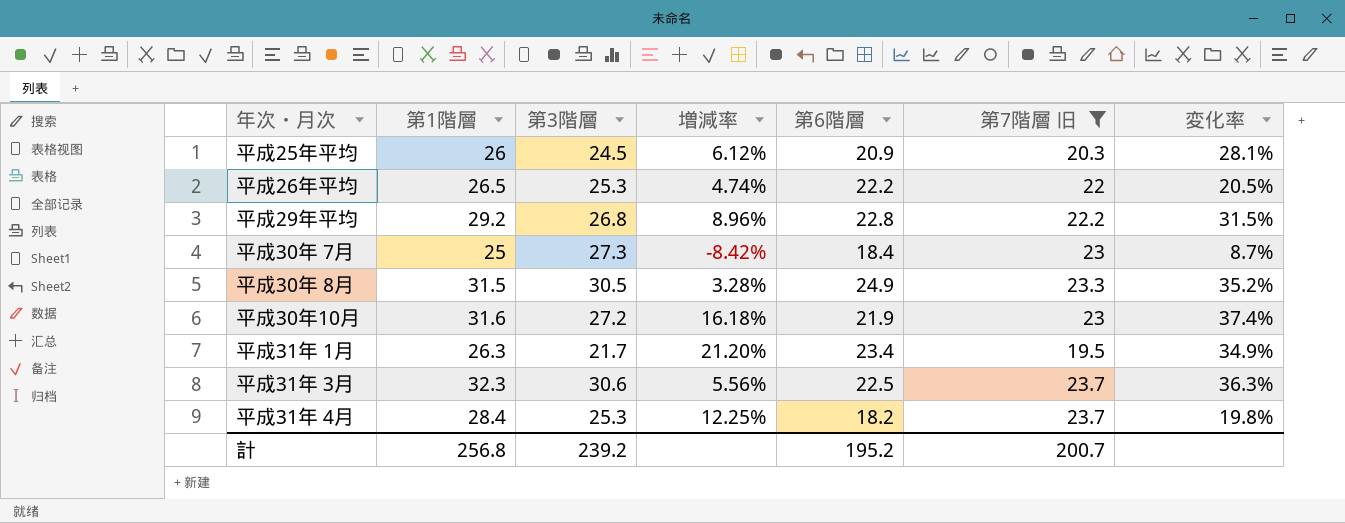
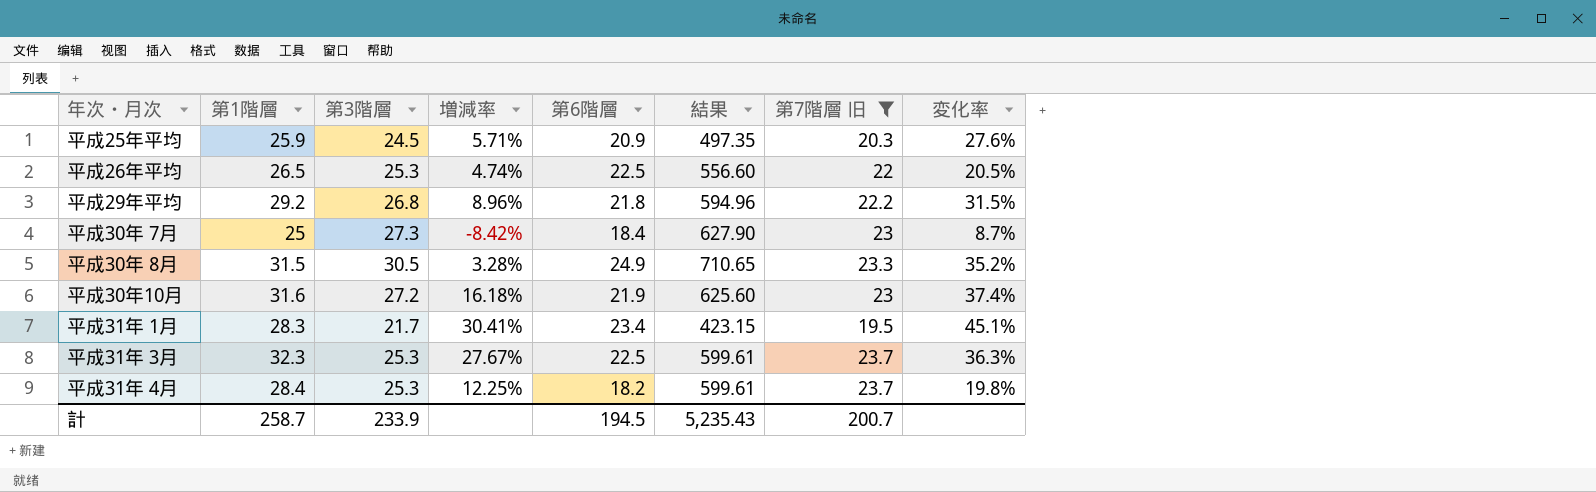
column 結果 | formula: none -> [第3階層] * [第7階層 旧]
平成25年平均 | 第1階層: 26 -> 25.9
平成25年平均 | 増減率: 6.12% -> 5.71%
平成25年平均 | 変化率: 28.1% -> 27.6%
平成26年平均 | 第6階層: 22.2 -> 22.5
平成29年平均 | 第6階層: 22.8 -> 21.8
平成31年 1月 | 第1階層: 26.3 -> 28.3
平成31年 1月 | 増減率: 21.20% -> 30.41%
平成31年 1月 | 変化率: 34.9% -> 45.1%
平成31年 3月 | 第3階層: 30.6 -> 25.3
平成31年 3月 | 増減率: 5.56% -> 27.67%
計 | 第1階層: 256.8 -> 258.7
計 | 第3階層: 239.2 -> 233.9
計 | 第6階層: 195.2 -> 194.5

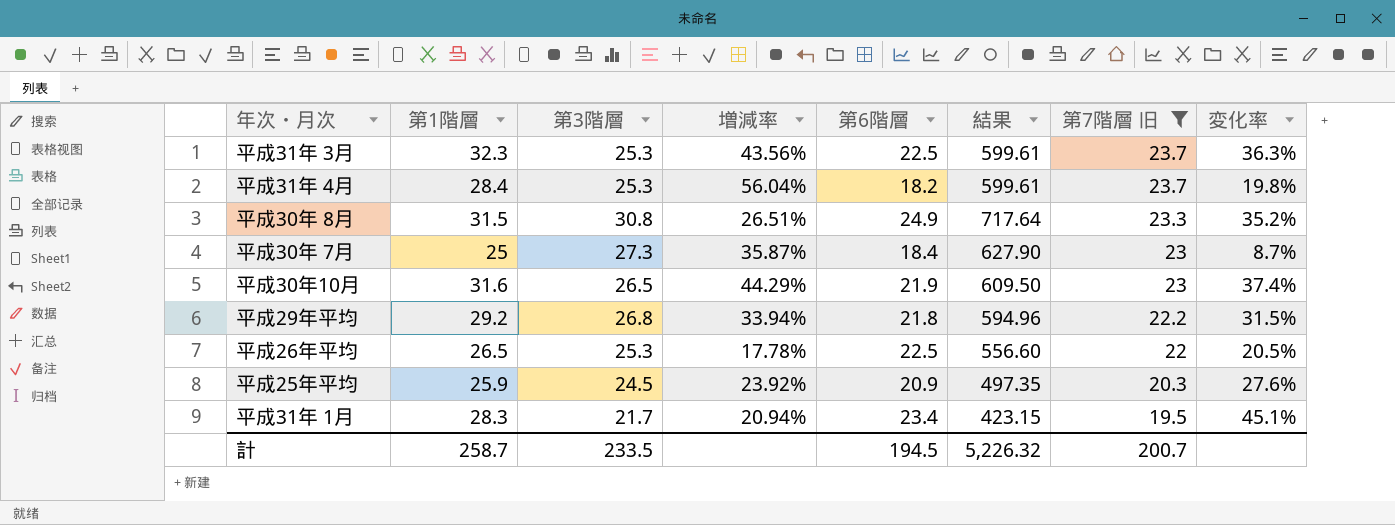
row order: none -> 第7階層 旧 descending
column 増減率 | formula: ([第1階層] - [第3階層]) / [第3階層] -> ([第1階層] - [第6階層]) / [第6階層]
平成30年 8月 | 第3階層: 30.5 -> 30.8
平成30年 8月 | 結果: 710.65 -> 717.64
平成30年10月 | 第3階層: 27.2 -> 26.5
平成30年10月 | 結果: 625.60 -> 609.50
計 | 第3階層: 233.9 -> 233.5
計 | 結果: 5,235.43 -> 5,226.32

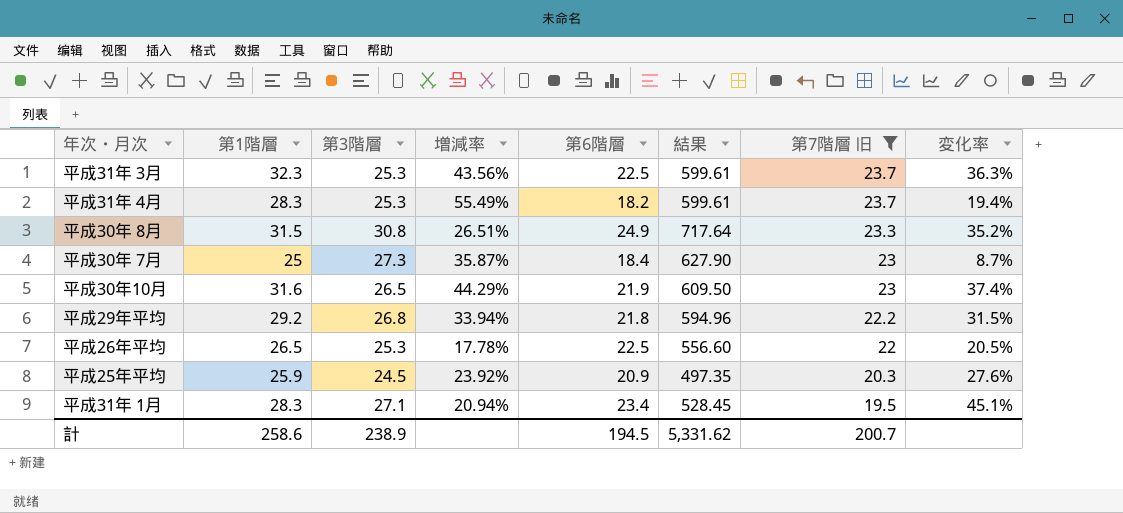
平成31年 4月 | 第1階層: 28.4 -> 28.3
平成31年 4月 | 増減率: 56.04% -> 55.49%
平成31年 4月 | 変化率: 19.8% -> 19.4%
平成31年 1月 | 第3階層: 21.7 -> 27.1
平成31年 1月 | 結果: 423.15 -> 528.45
計 | 第1階層: 258.7 -> 258.6
計 | 第3階層: 233.5 -> 238.9
計 | 結果: 5,226.32 -> 5,331.62

